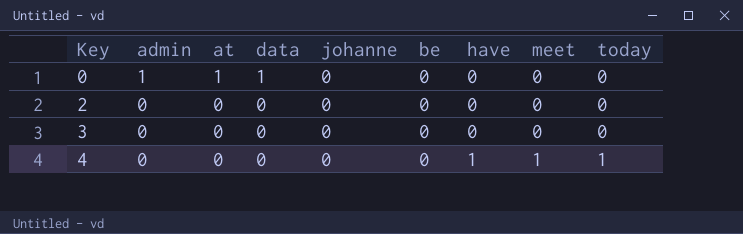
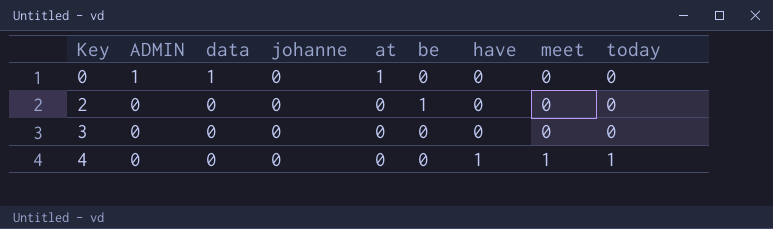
column name: admin -> ADMIN
column at | position: 3 -> 5
2 | be: 0 -> 1

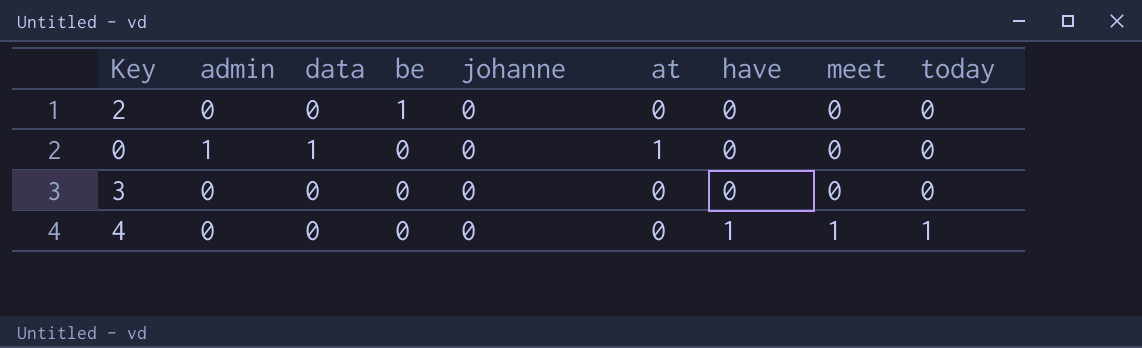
row order: Key ascending -> be descending
column name: ADMIN -> admin
column be | position: 6 -> 4

